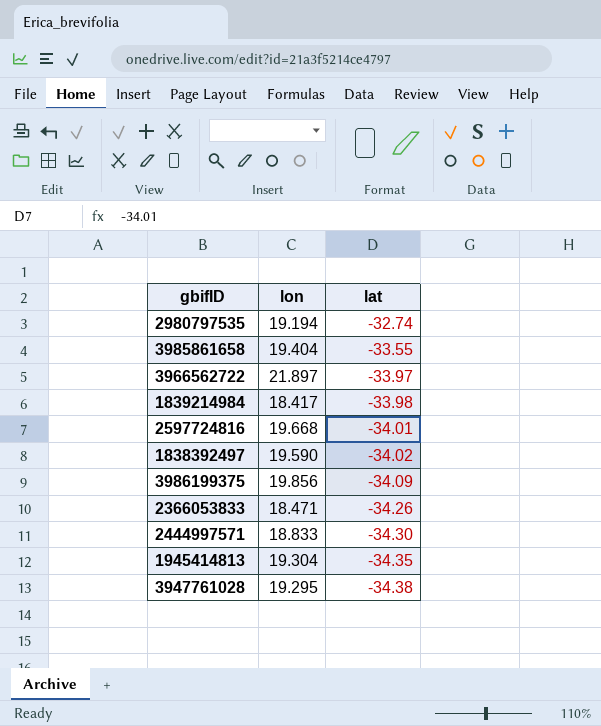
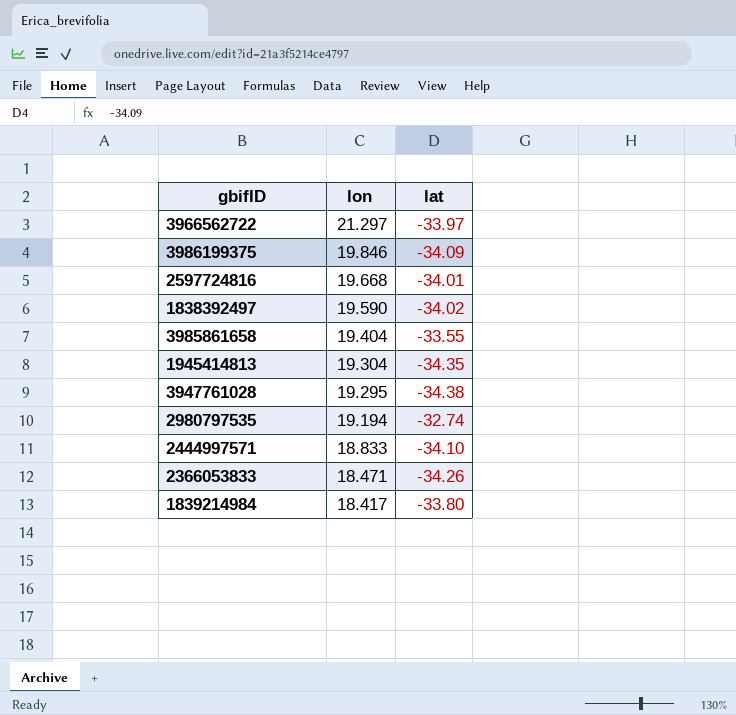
row order: lat descending -> lon descending
3966562722 | lon: 21.897 -> 21.297
3986199375 | lon: 19.856 -> 19.846
2444997571 | lat: -34.30 -> -34.10
1839214984 | lat: -33.98 -> -33.80

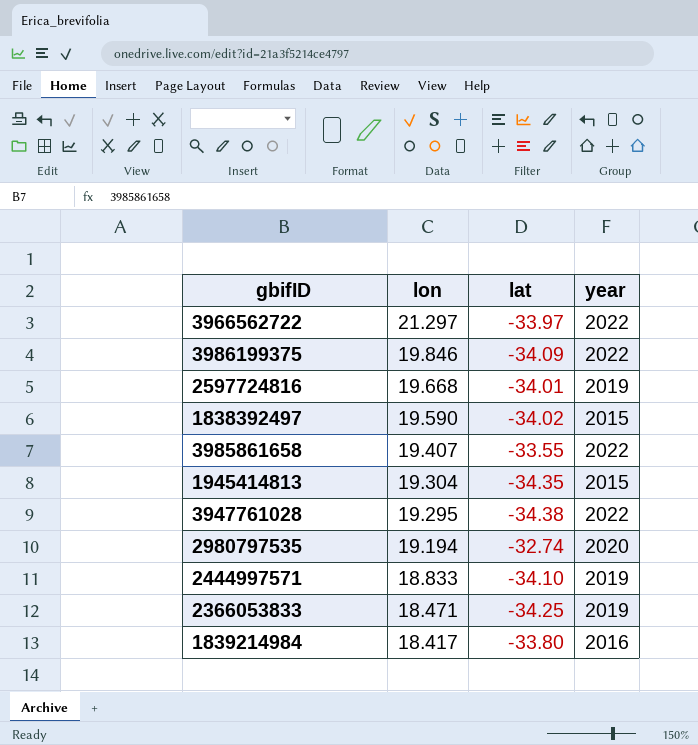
column year | position: none -> 4
3985861658 | lon: 19.404 -> 19.407
2366053833 | lat: -34.26 -> -34.25

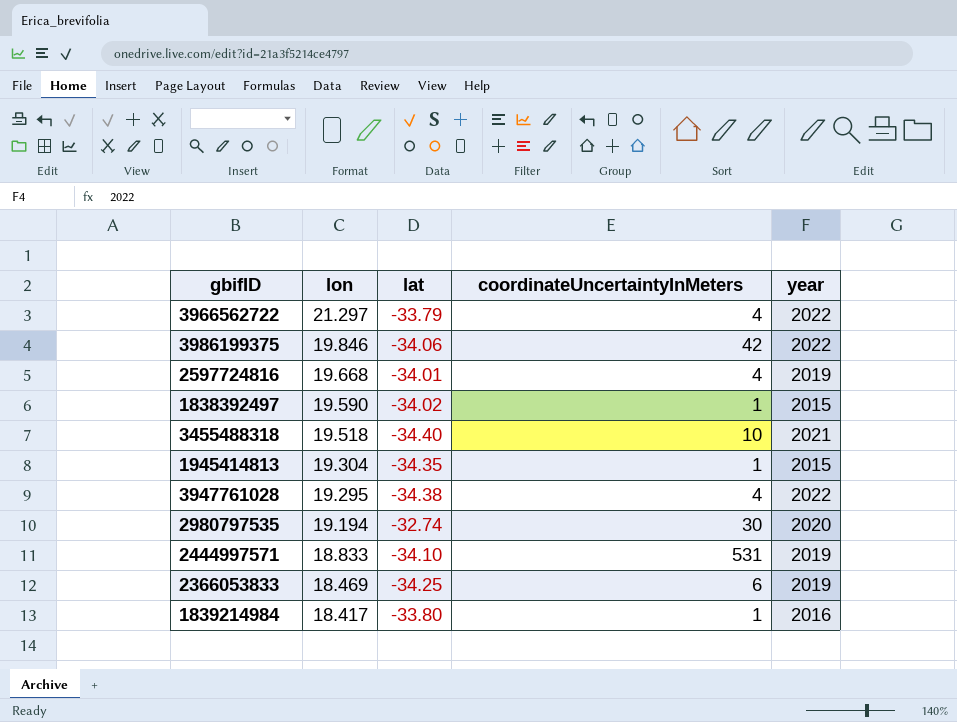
column coordinateUncertaintyInMeters | position: none -> 4
row 3985861658: 19.407 | -33.55 | 2022 -> none
3966562722 | lat: -33.97 -> -33.79
3986199375 | lat: -34.09 -> -34.06
row 3455488318: none -> 19.518 | -34.40 | 10 | 2021
2366053833 | lon: 18.471 -> 18.469

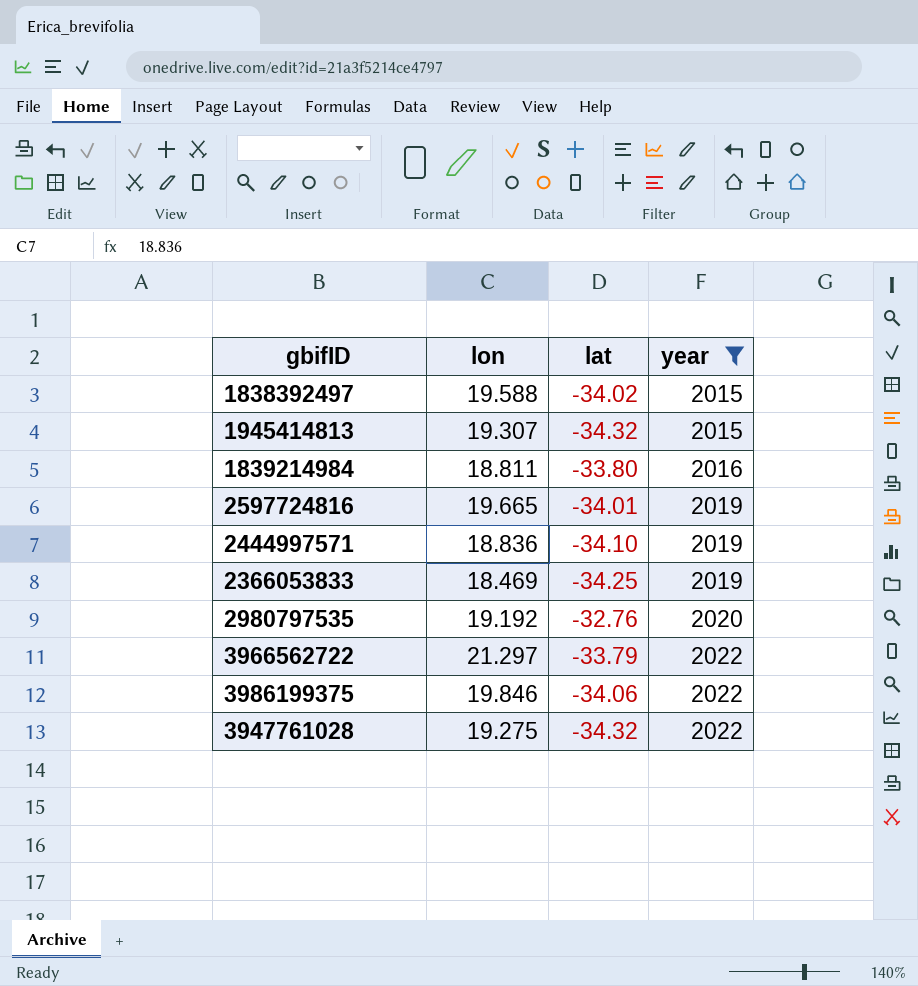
filter: none -> year != 2021
row order: lon descending -> year ascending
column coordinateUncertaintyInMeters | position: 4 -> none
1838392497 | lon: 19.590 -> 19.588
1945414813 | lon: 19.304 -> 19.307
1945414813 | lat: -34.35 -> -34.32
1839214984 | lon: 18.417 -> 18.811
2597724816 | lon: 19.668 -> 19.665
2444997571 | lon: 18.833 -> 18.836
2980797535 | lon: 19.194 -> 19.192
2980797535 | lat: -32.74 -> -32.76
3947761028 | lon: 19.295 -> 19.275
3947761028 | lat: -34.38 -> -34.32

